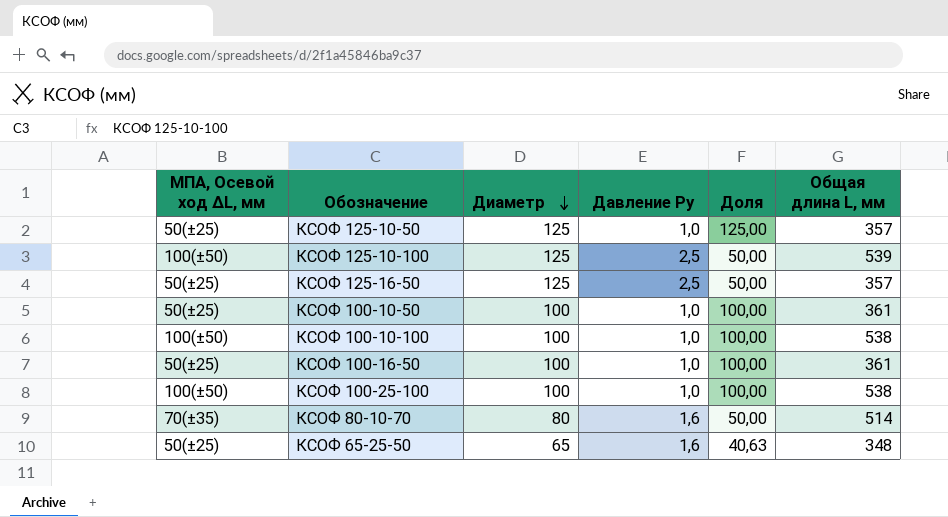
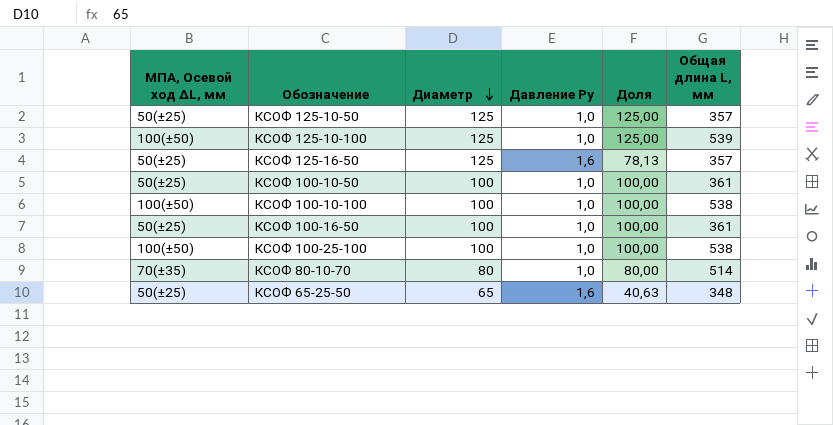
КСОФ 125-10-100 | Давление Ру: 2,5 -> 1,0
КСОФ 125-10-100 | Доля: 50,00 -> 125,00
КСОФ 125-16-50 | Давление Ру: 2,5 -> 1,6
КСОФ 125-16-50 | Доля: 50,00 -> 78,13
КСОФ 80-10-70 | Давление Ру: 1,6 -> 1,0
КСОФ 80-10-70 | Доля: 50,00 -> 80,00

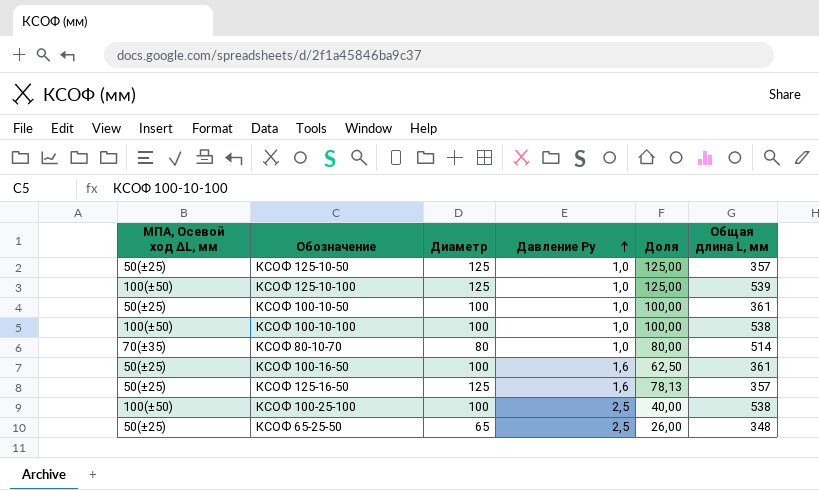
row order: Диаметр descending -> Давление Ру ascending
КСОФ 100-16-50 | Давление Ру: 1,0 -> 1,6
КСОФ 100-16-50 | Доля: 100,00 -> 62,50
КСОФ 100-25-100 | Давление Ру: 1,0 -> 2,5
КСОФ 100-25-100 | Доля: 100,00 -> 40,00
КСОФ 65-25-50 | Давление Ру: 1,6 -> 2,5
КСОФ 65-25-50 | Доля: 40,63 -> 26,00

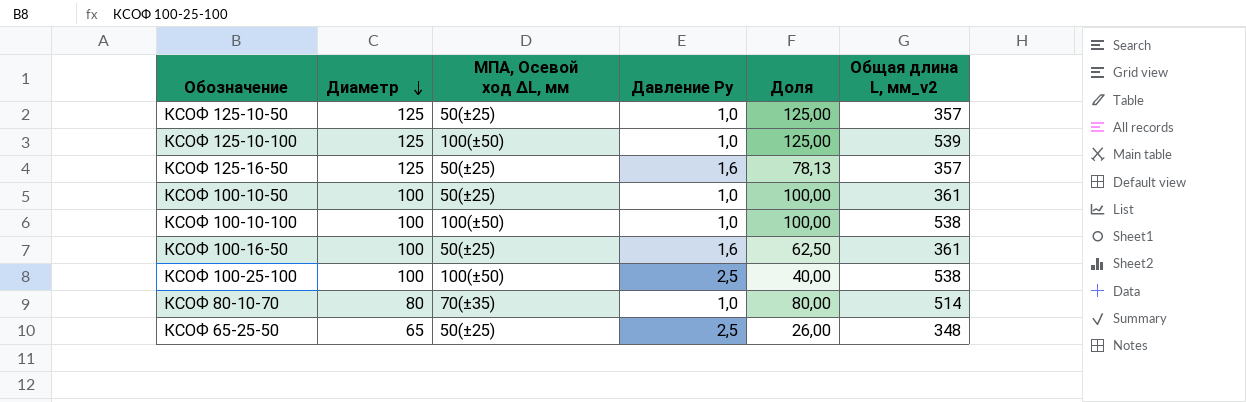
row order: Давление Ру ascending -> Диаметр descending
column МПА, Осевой ход ΔL, мм | position: 1 -> 3
column name: Общая длина L, мм -> Общая длина L, мм_v2

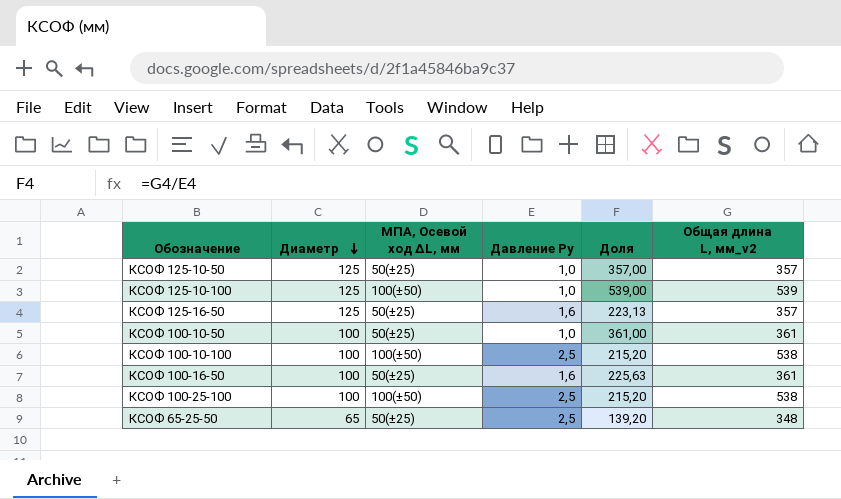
column Доля | formula: [Диаметр] / [Давление Ру] -> [Общая длина L, мм_v2] / [Давление Ру]
row КСОФ 80-10-70: 80 | 70(±35) | 1,0 | 80,00 | 514 -> none
КСОФ 100-10-100 | Давление Ру: 1,0 -> 2,5

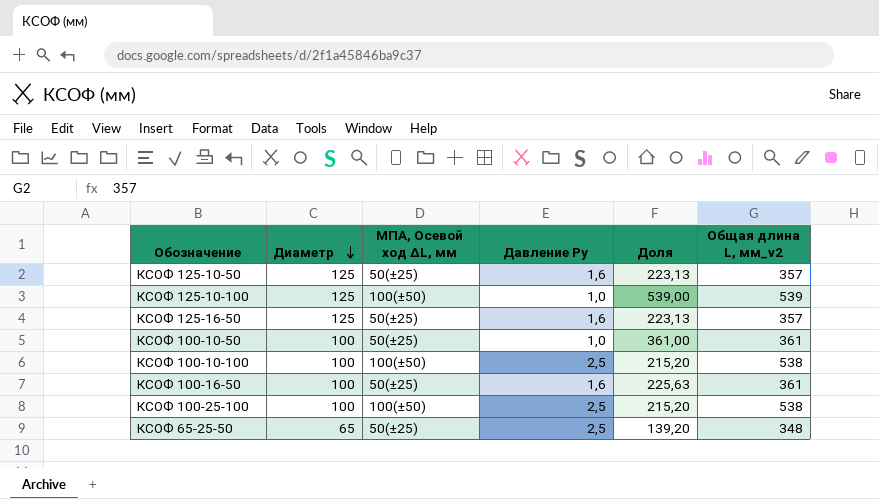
КСОФ 125-10-50 | Давление Ру: 1,0 -> 1,6
КСОФ 125-10-50 | Доля: 357,00 -> 223,13

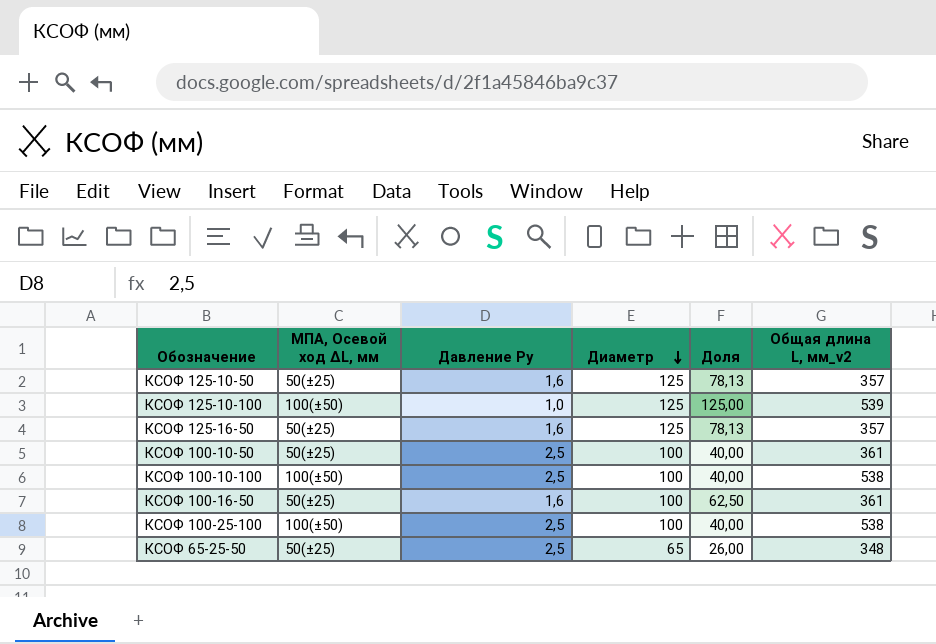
column Диаметр | position: 2 -> 4
column Доля | formula: [Общая длина L, мм_v2] / [Давление Ру] -> [Диаметр] / [Давление Ру]
КСОФ 100-10-50 | Давление Ру: 1,0 -> 2,5

